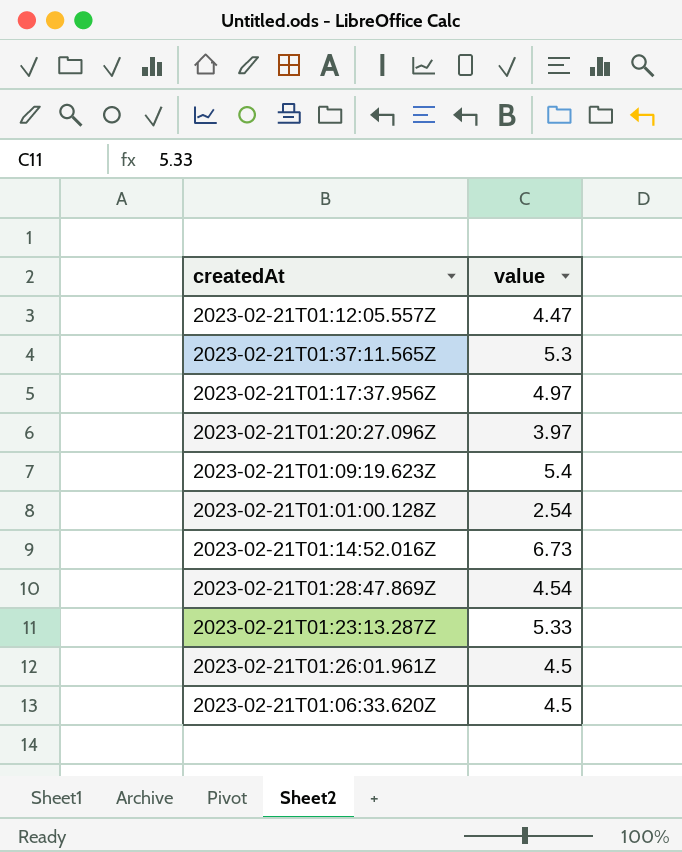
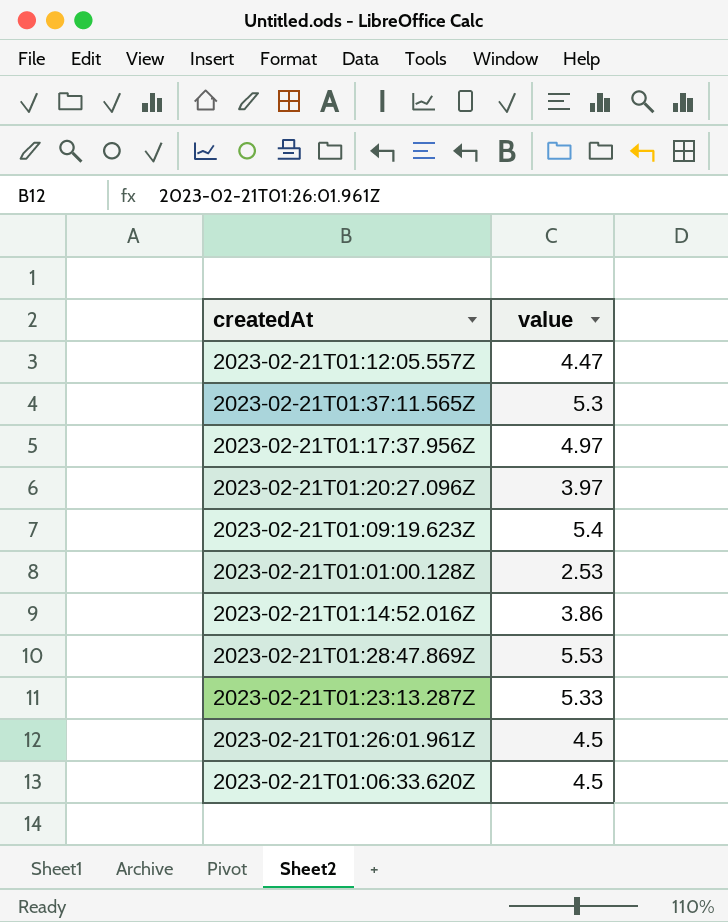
2023-02-21T01:01:00.128Z | value: 2.54 -> 2.53
2023-02-21T01:14:52.016Z | value: 6.73 -> 3.86
2023-02-21T01:28:47.869Z | value: 4.54 -> 5.53

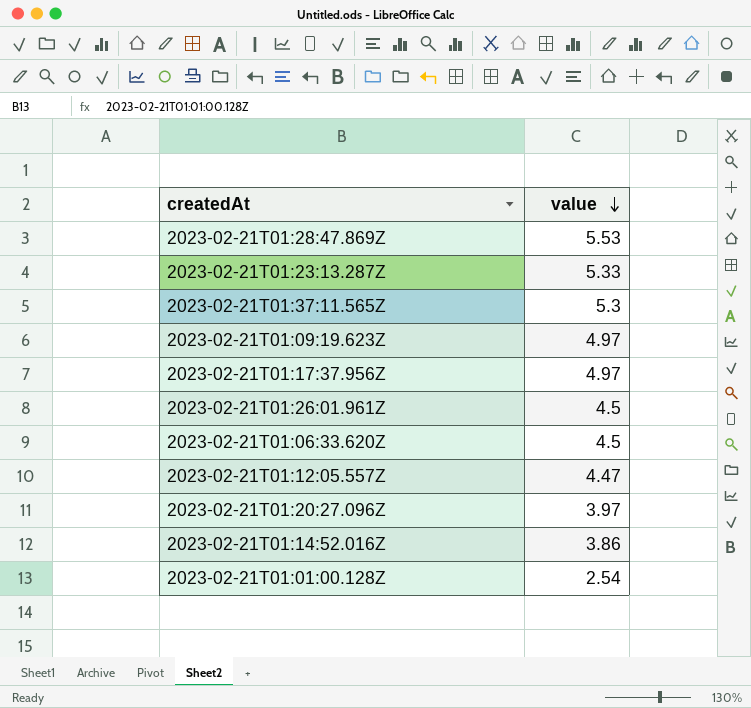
row order: none -> value descending
2023-02-21T01:09:19.623Z | value: 5.4 -> 4.97
2023-02-21T01:01:00.128Z | value: 2.53 -> 2.54

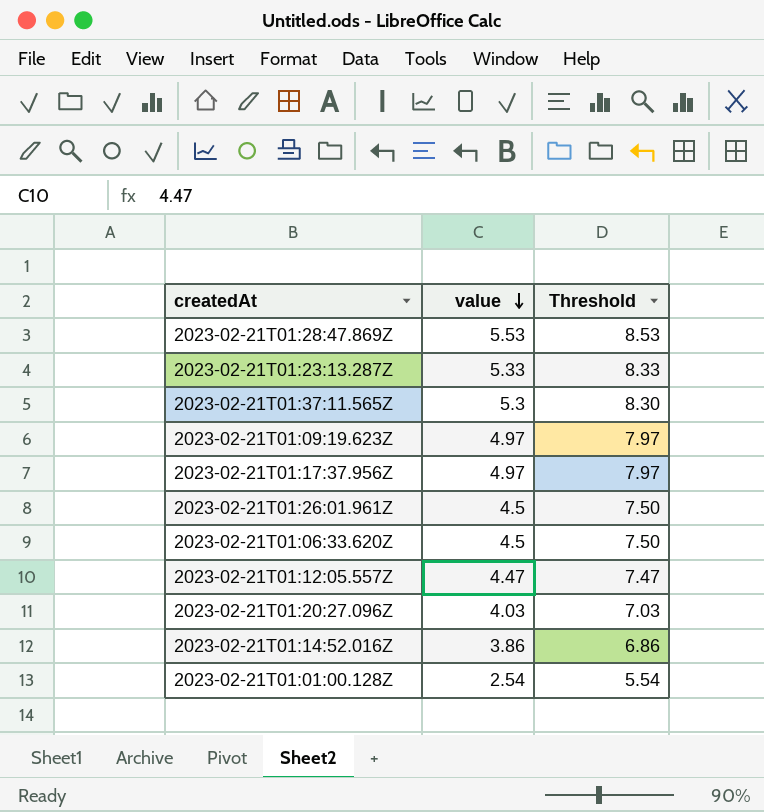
column Threshold | formula: none -> [value] + 3
2023-02-21T01:20:27.096Z | value: 3.97 -> 4.03

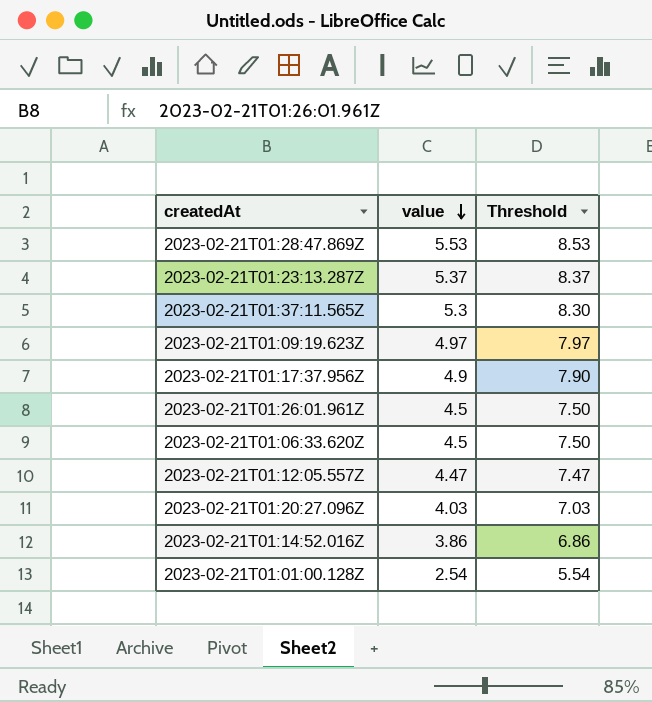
2023-02-21T01:23:13.287Z | value: 5.33 -> 5.37
2023-02-21T01:23:13.287Z | Threshold: 8.33 -> 8.37
2023-02-21T01:17:37.956Z | value: 4.97 -> 4.9
2023-02-21T01:17:37.956Z | Threshold: 7.97 -> 7.90

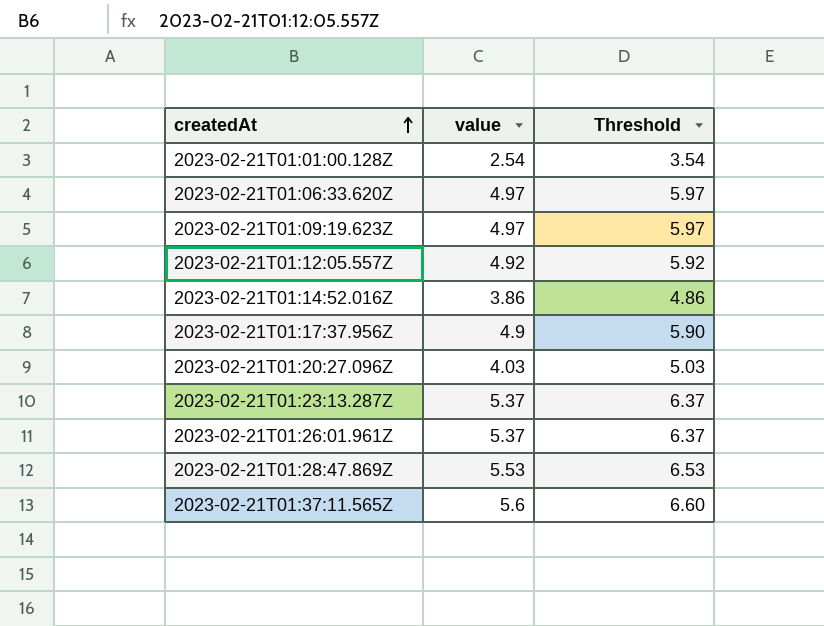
row order: value descending -> createdAt ascending
column Threshold | formula: [value] + 3 -> [value] + 1
2023-02-21T01:06:33.620Z | value: 4.5 -> 4.97
2023-02-21T01:12:05.557Z | value: 4.47 -> 4.92
2023-02-21T01:26:01.961Z | value: 4.5 -> 5.37
2023-02-21T01:37:11.565Z | value: 5.3 -> 5.6

